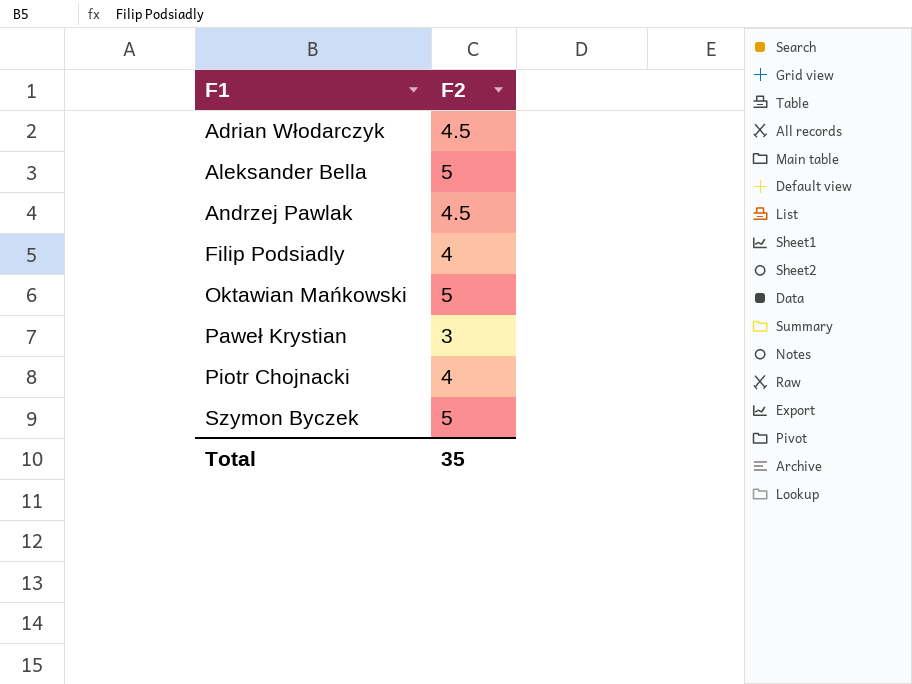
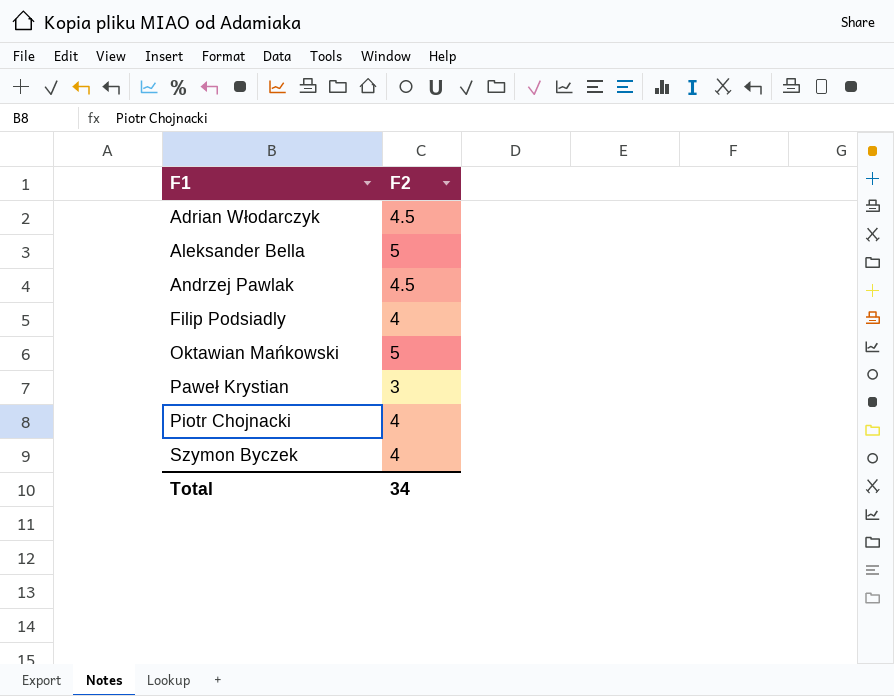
Szymon Byczek | F2: 5 -> 4
Total | F2: 35 -> 34

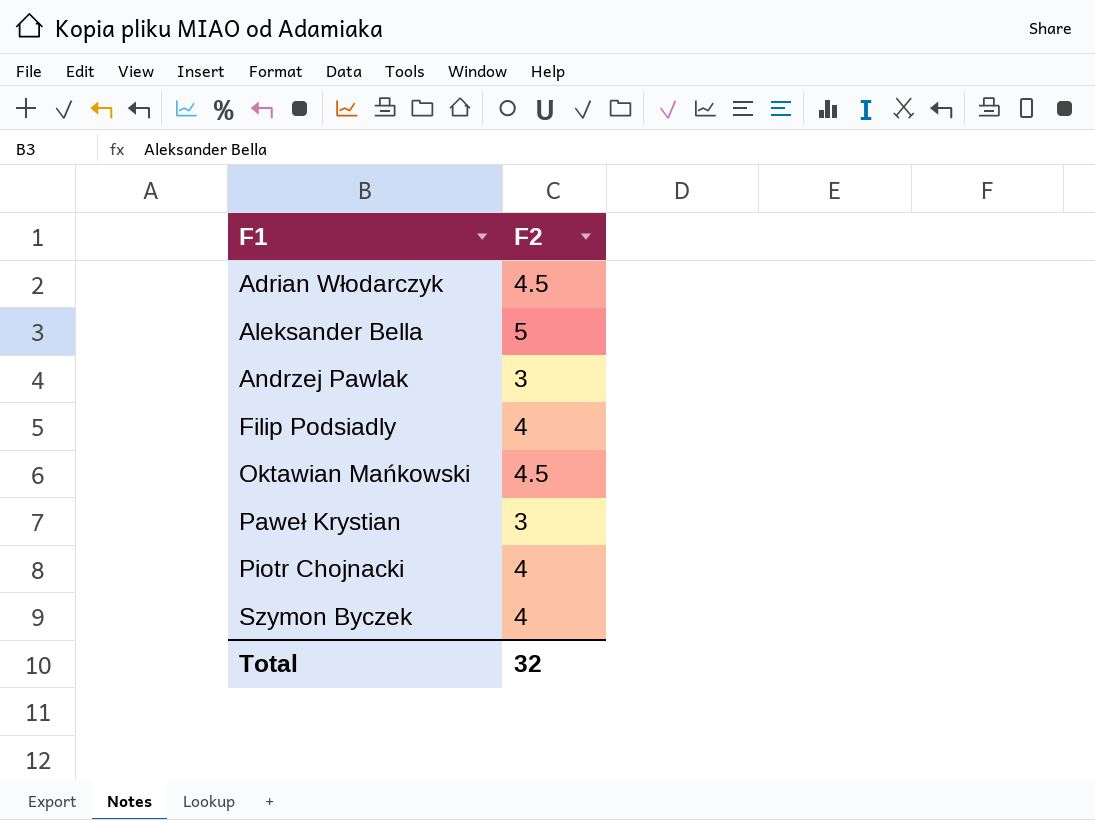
Andrzej Pawlak | F2: 4.5 -> 3
Oktawian Mańkowski | F2: 5 -> 4.5
Total | F2: 34 -> 32

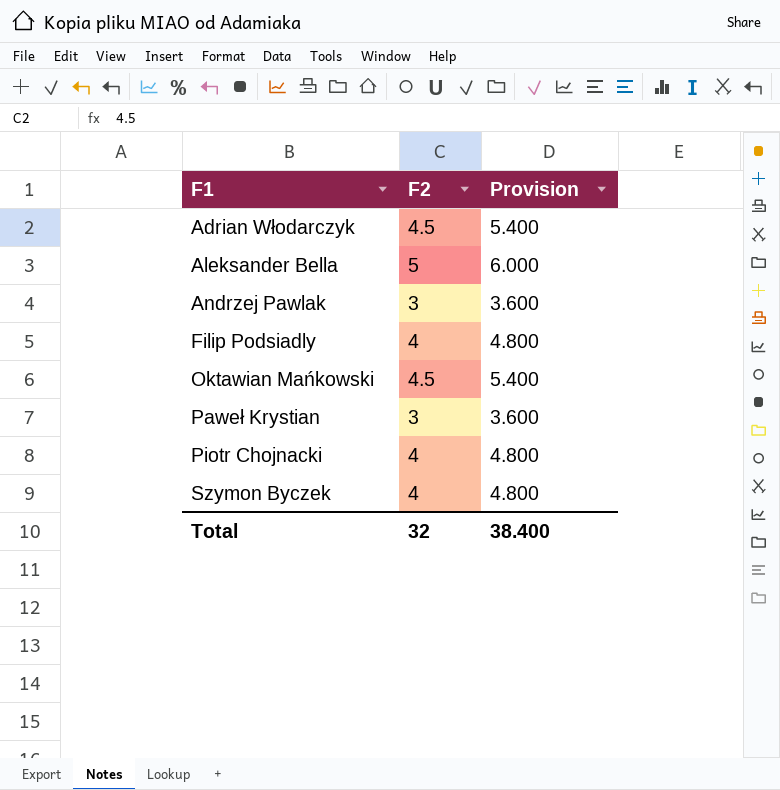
column Provision | formula: none -> [F2] * 1.2

